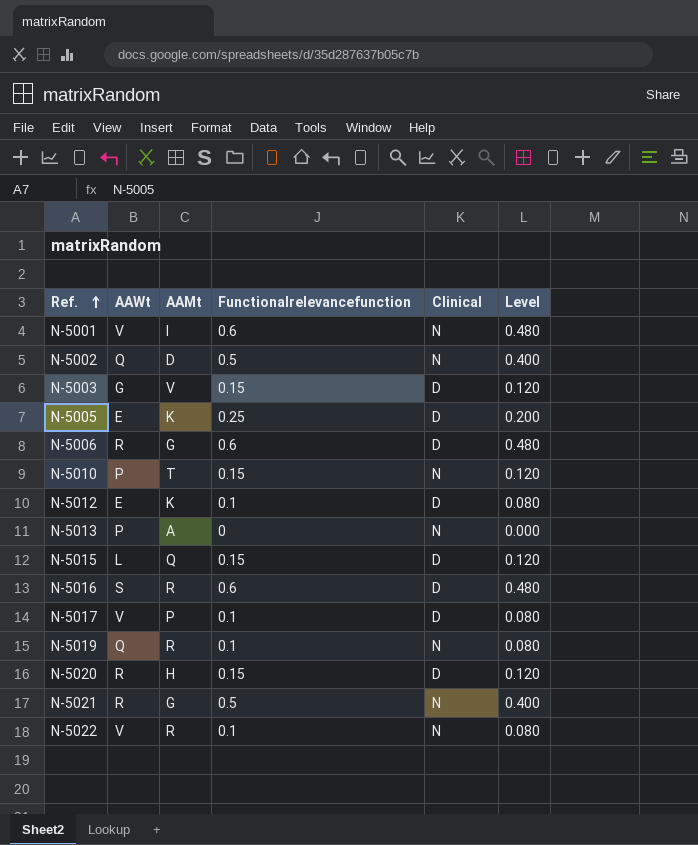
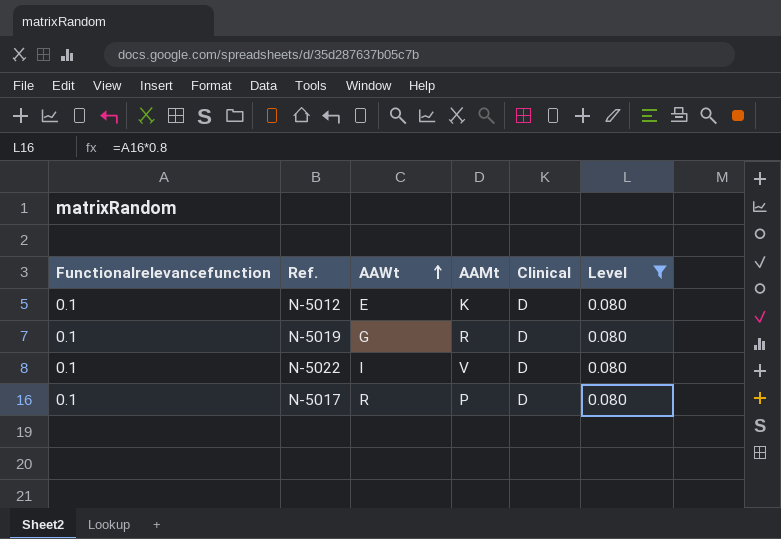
filter: none -> Level = 0.080
row order: Ref. ascending -> AAWt ascending
column Functionalrelevancefunction | position: 4 -> 1
N-5019 | AAWt: Q -> G
N-5019 | Clinical: N -> D
N-5022 | AAWt: V -> I
N-5022 | AAMt: R -> V
N-5022 | Clinical: N -> D
N-5017 | AAWt: V -> R

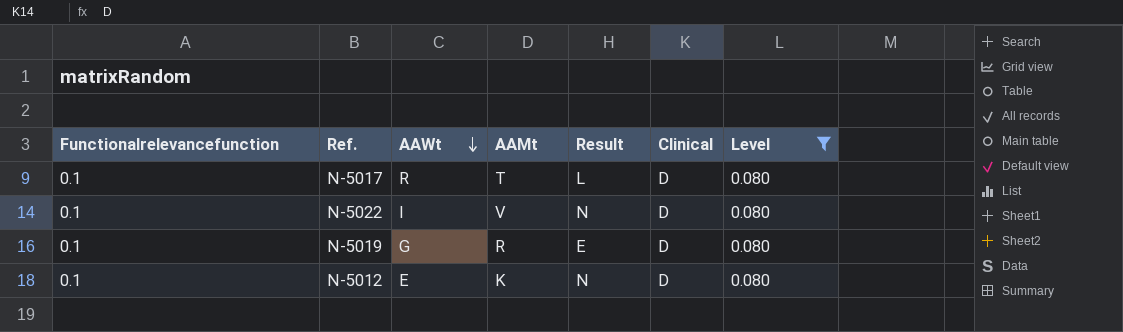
row order: AAWt ascending -> AAWt descending
column Result | position: none -> 5
N-5017 | AAMt: P -> T

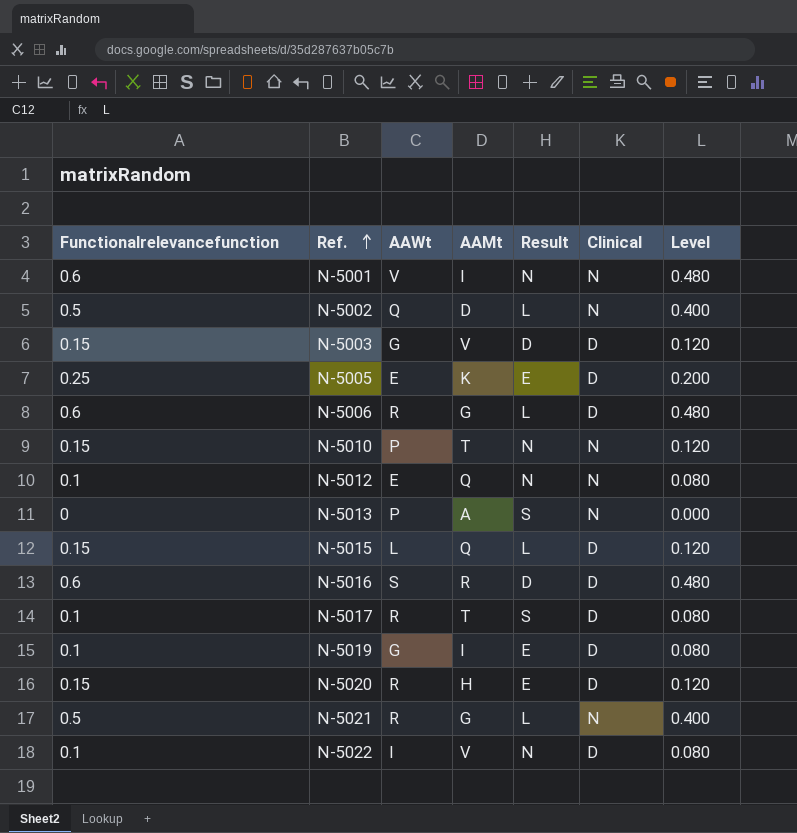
filter: Level = 0.080 -> none
row order: AAWt descending -> Ref. ascending
N-5012 | AAMt: K -> Q
N-5012 | Clinical: D -> N
N-5017 | Result: L -> S
N-5019 | AAMt: R -> I

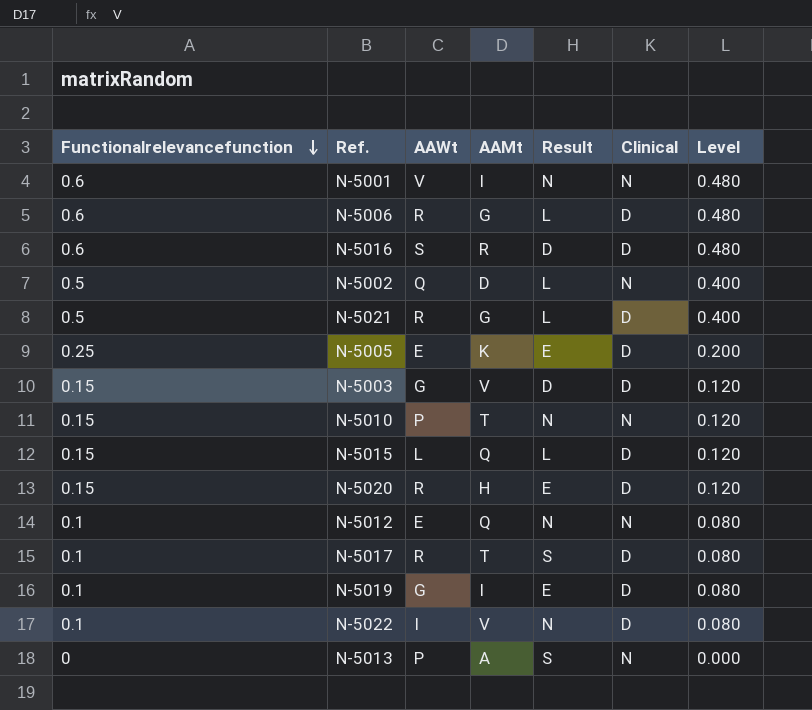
row order: Ref. ascending -> Functionalrelevancefunction descending
N-5021 | Clinical: N -> D

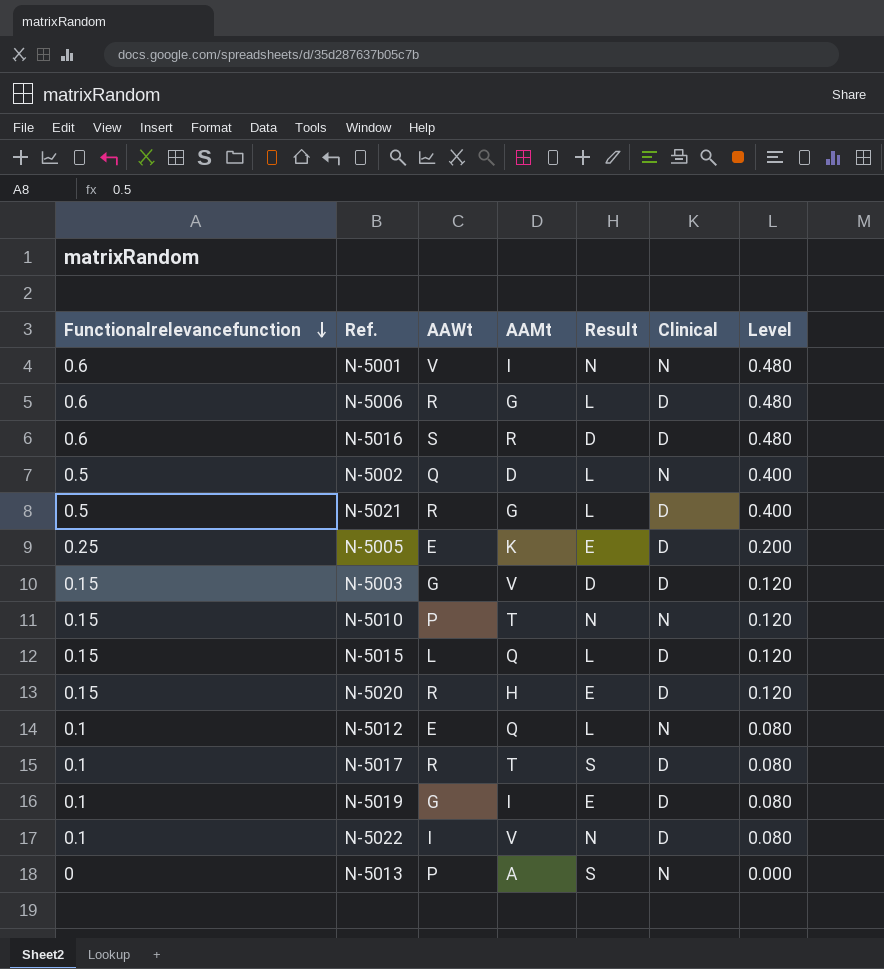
N-5012 | Result: N -> L

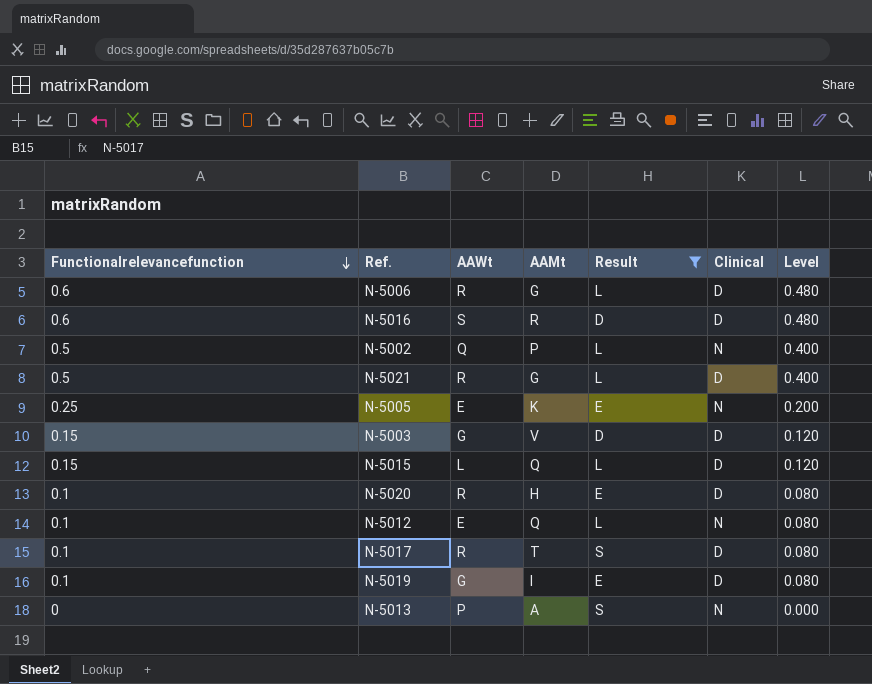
filter: none -> Result != N
N-5002 | AAMt: D -> P
N-5005 | Clinical: D -> N
N-5020 | Functionalrelevancefunction: 0.15 -> 0.1
N-5020 | Level: 0.120 -> 0.080

